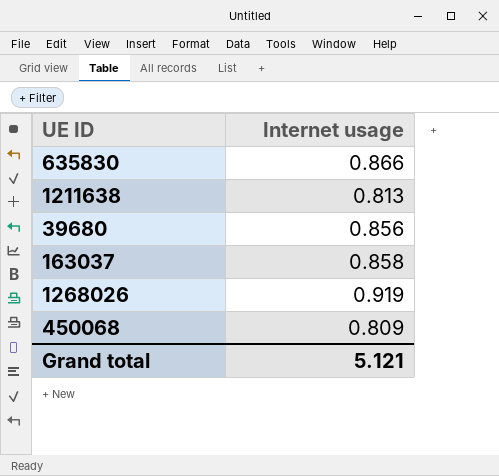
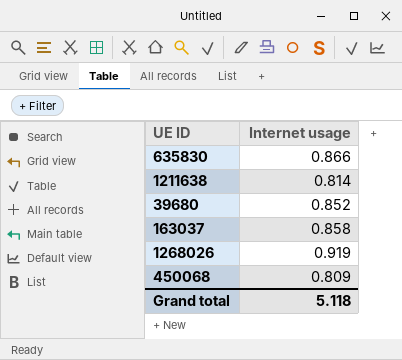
1211638 | Internet usage: 0.813 -> 0.814
39680 | Internet usage: 0.856 -> 0.852
Grand total | Internet usage: 5.121 -> 5.118

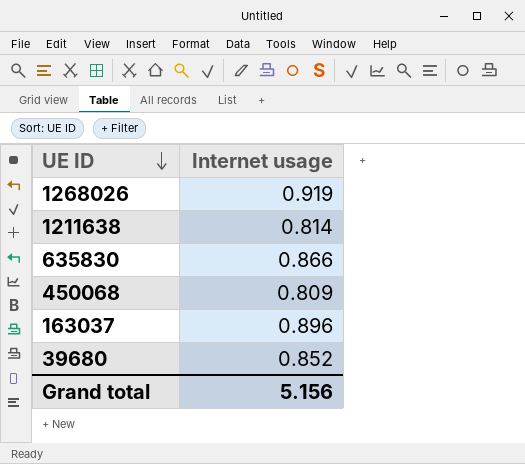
row order: none -> UE ID descending
163037 | Internet usage: 0.858 -> 0.896
Grand total | Internet usage: 5.118 -> 5.156

